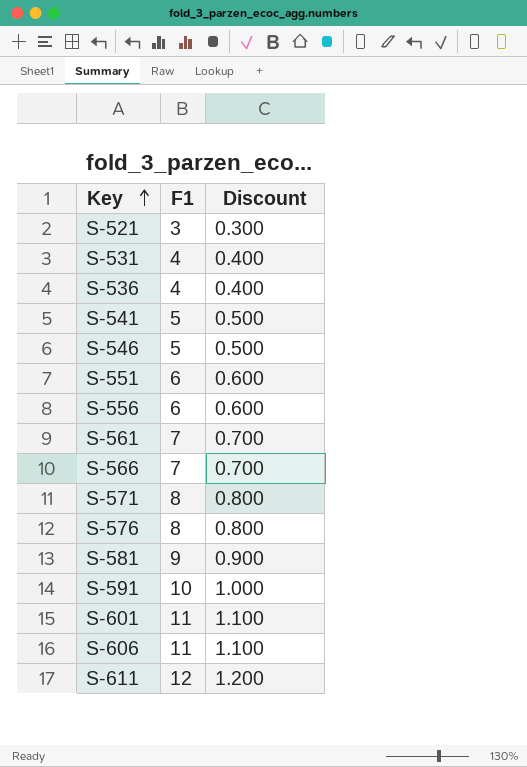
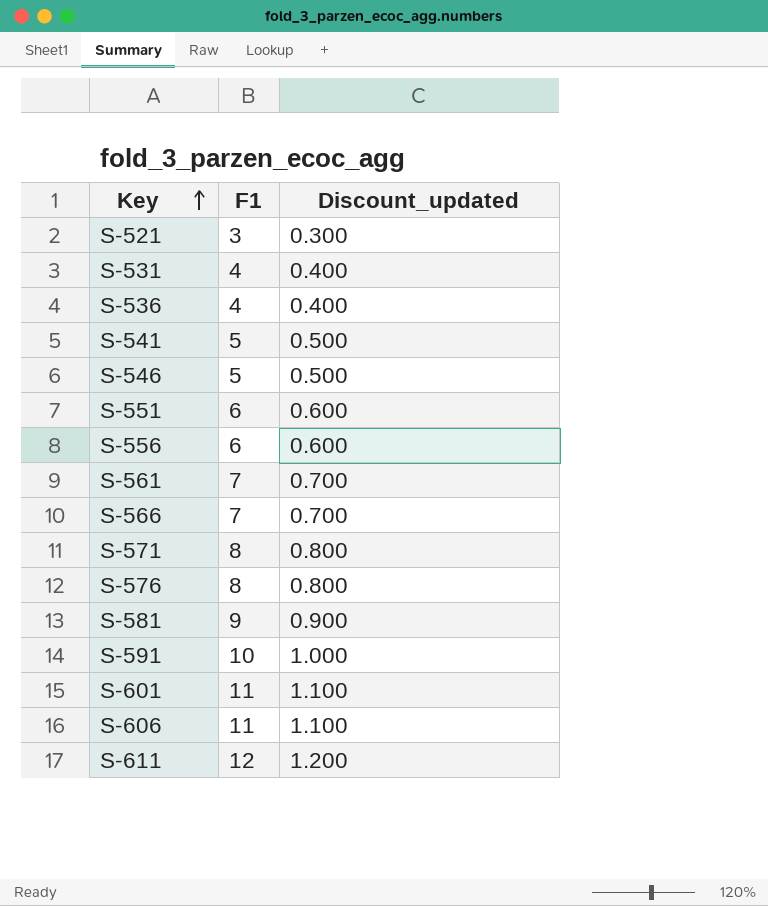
column name: Discount -> Discount_updated

